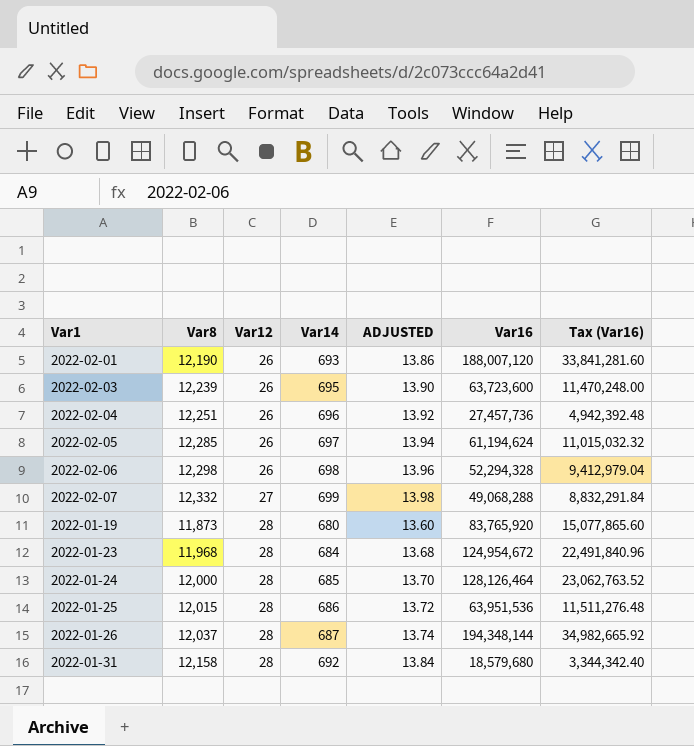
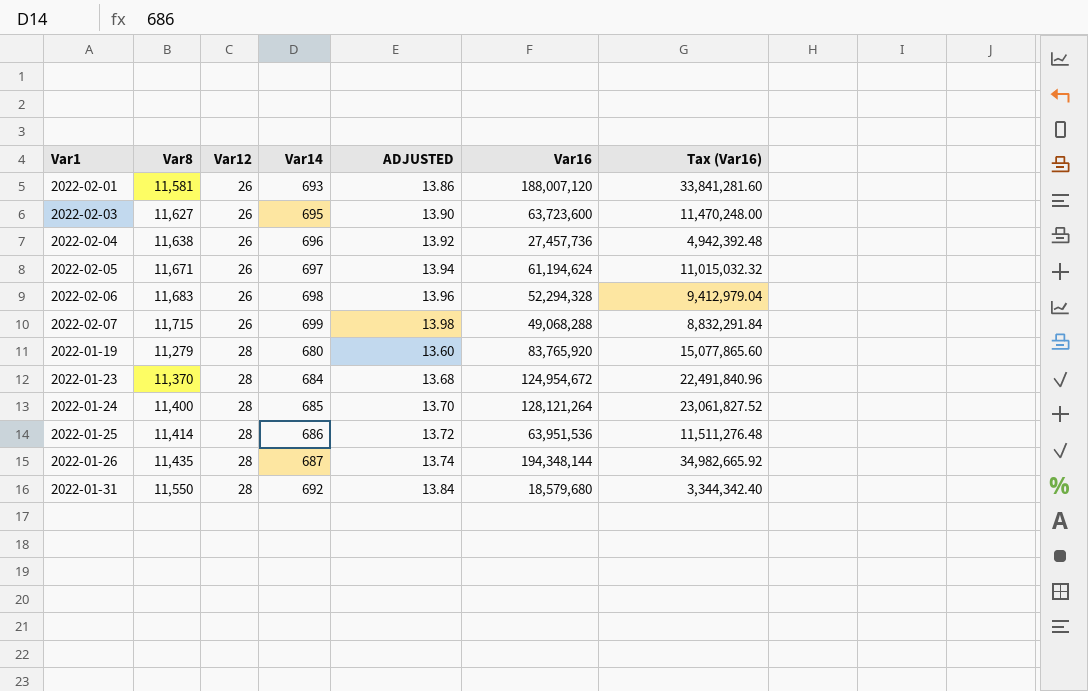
2022-02-01 | Var8: 12,190 -> 11,581
2022-02-03 | Var8: 12,239 -> 11,627
2022-02-04 | Var8: 12,251 -> 11,638
2022-02-05 | Var8: 12,285 -> 11,671
2022-02-06 | Var8: 12,298 -> 11,683
2022-02-07 | Var8: 12,332 -> 11,715
2022-02-07 | Var12: 27 -> 26
2022-01-19 | Var8: 11,873 -> 11,279
2022-01-23 | Var8: 11,968 -> 11,370
2022-01-24 | Var8: 12,000 -> 11,400
2022-01-24 | Var16: 128,126,464 -> 128,121,264
2022-01-24 | Tax (Var16): 23,062,763.52 -> 23,061,827.52
2022-01-25 | Var8: 12,015 -> 11,414
2022-01-26 | Var8: 12,037 -> 11,435
2022-01-31 | Var8: 12,158 -> 11,550

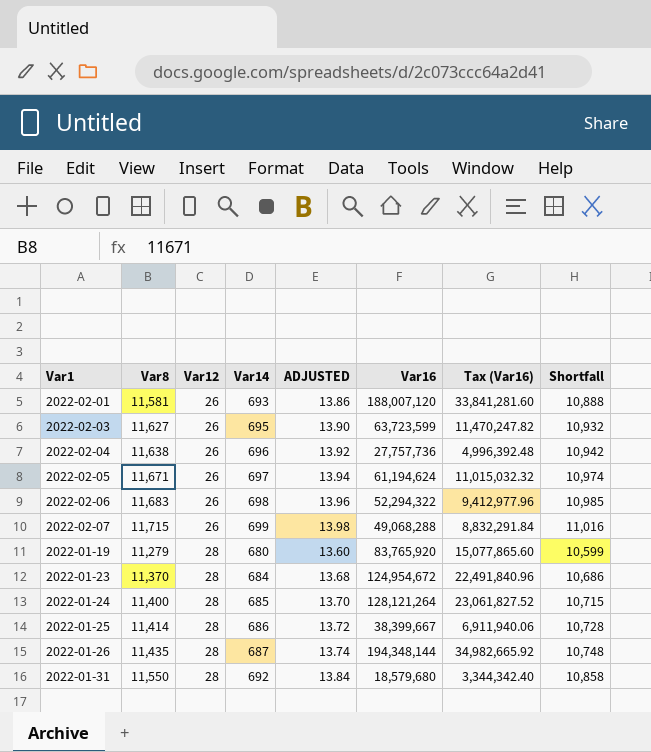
column Shortfall | formula: none -> [Var8] - [Var14]
2022-02-03 | Var16: 63,723,600 -> 63,723,599
2022-02-03 | Tax (Var16): 11,470,248.00 -> 11,470,247.82
2022-02-04 | Var16: 27,457,736 -> 27,757,736
2022-02-04 | Tax (Var16): 4,942,392.48 -> 4,996,392.48
2022-02-06 | Var16: 52,294,328 -> 52,294,322
2022-02-06 | Tax (Var16): 9,412,979.04 -> 9,412,977.96
2022-01-25 | Var16: 63,951,536 -> 38,399,667
2022-01-25 | Tax (Var16): 11,511,276.48 -> 6,911,940.06

